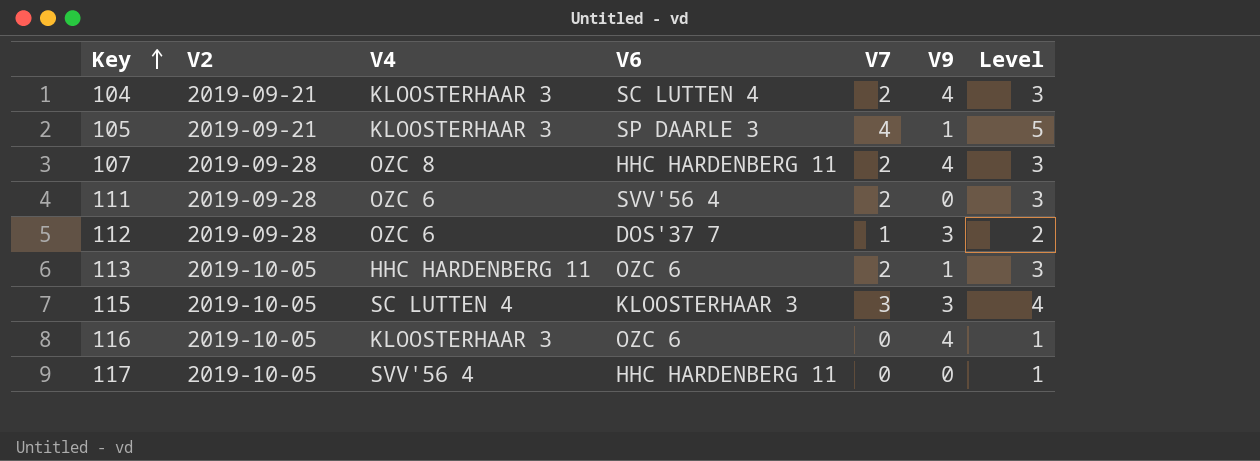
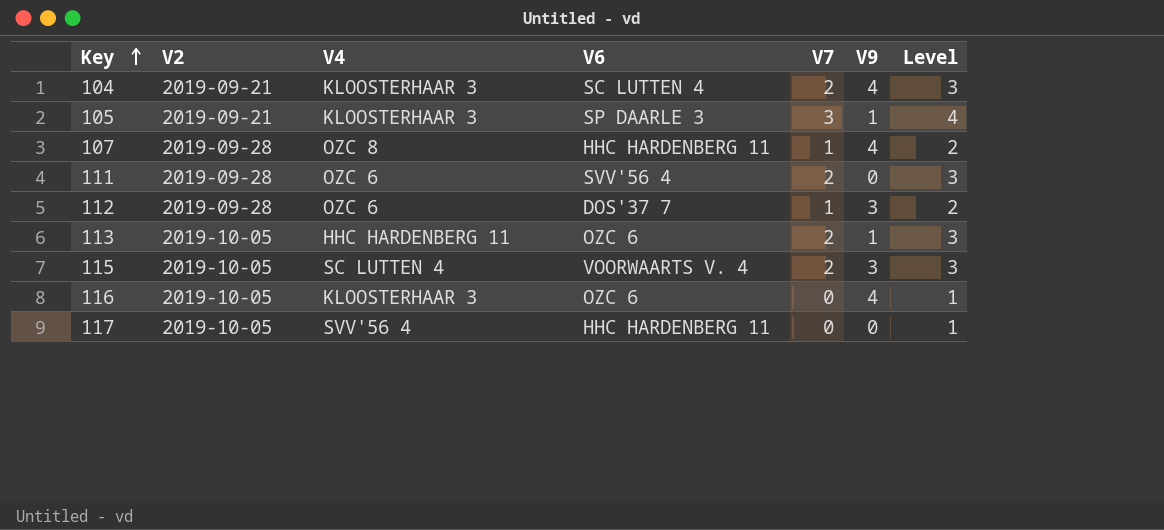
105 | V7: 4 -> 3
105 | Level: 5 -> 4
107 | V7: 2 -> 1
107 | Level: 3 -> 2
115 | V6: KLOOSTERHAAR 3 -> VOORWAARTS V. 4
115 | V7: 3 -> 2
115 | Level: 4 -> 3

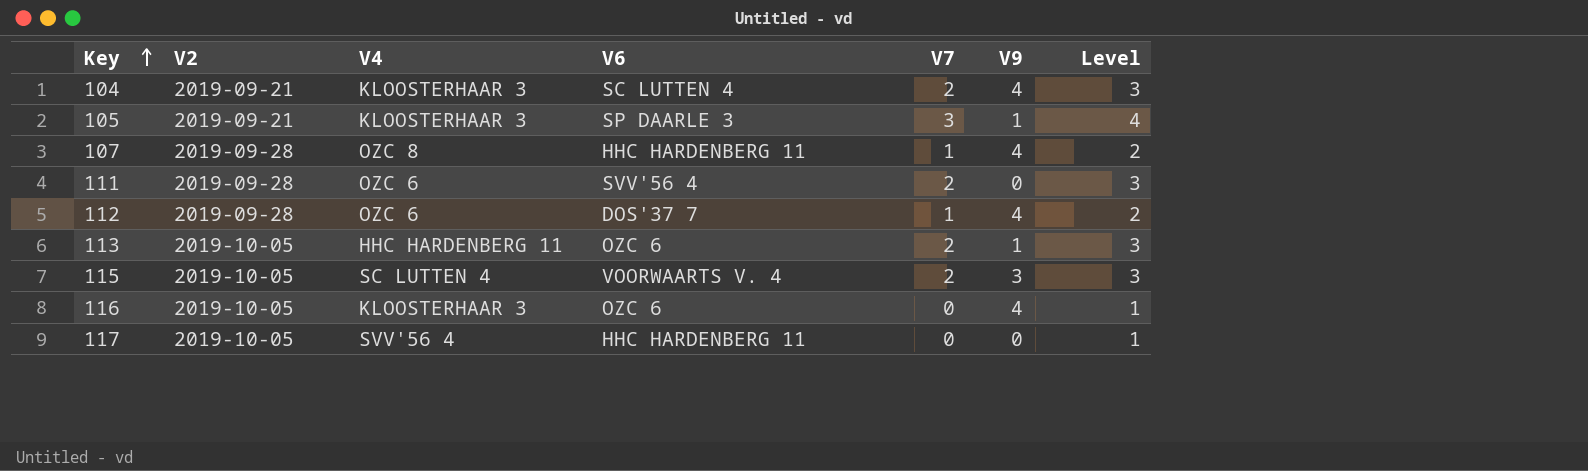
112 | V9: 3 -> 4

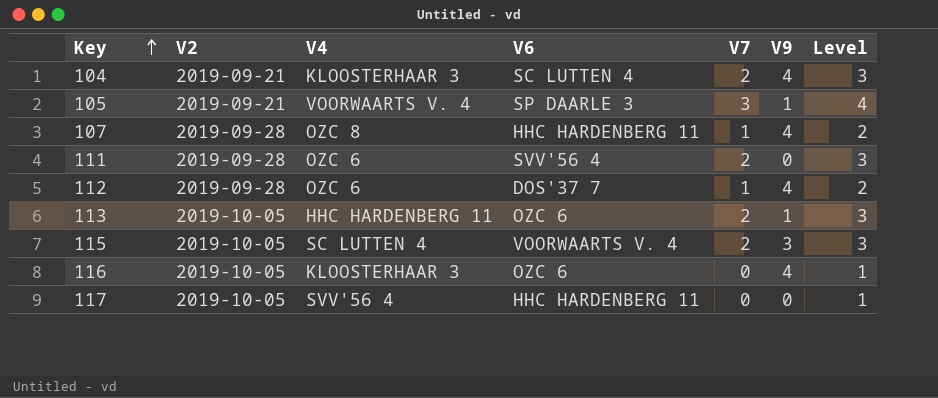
105 | V4: KLOOSTERHAAR 3 -> VOORWAARTS V. 4

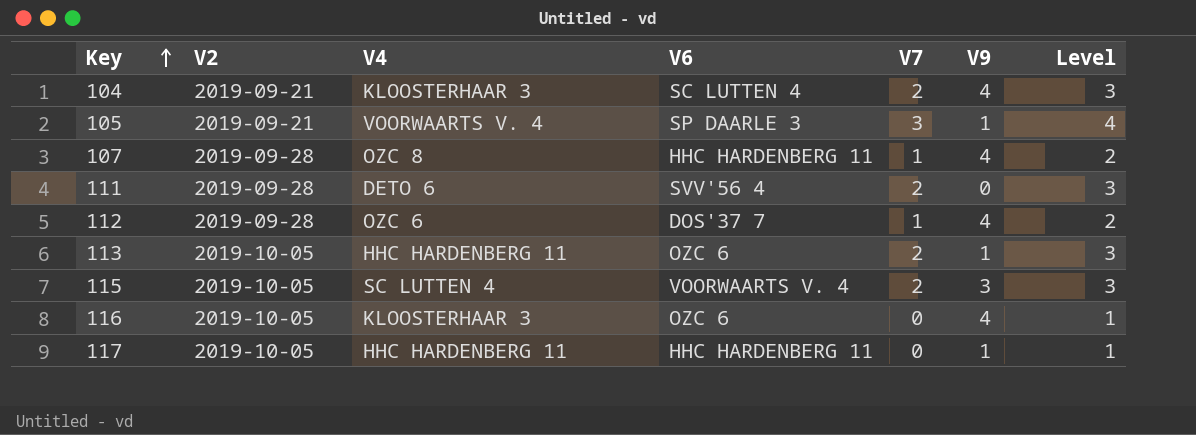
111 | V4: OZC 6 -> DETO 6
117 | V4: SVV'56 4 -> HHC HARDENBERG 11
117 | V9: 0 -> 1

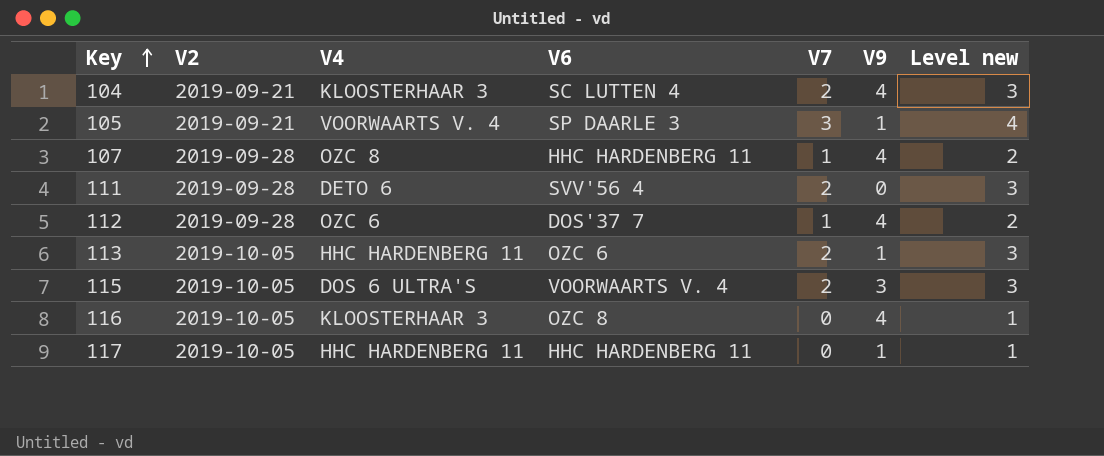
column name: Level -> Level new
115 | V4: SC LUTTEN 4 -> DOS 6 ULTRA'S
116 | V6: OZC 6 -> OZC 8

